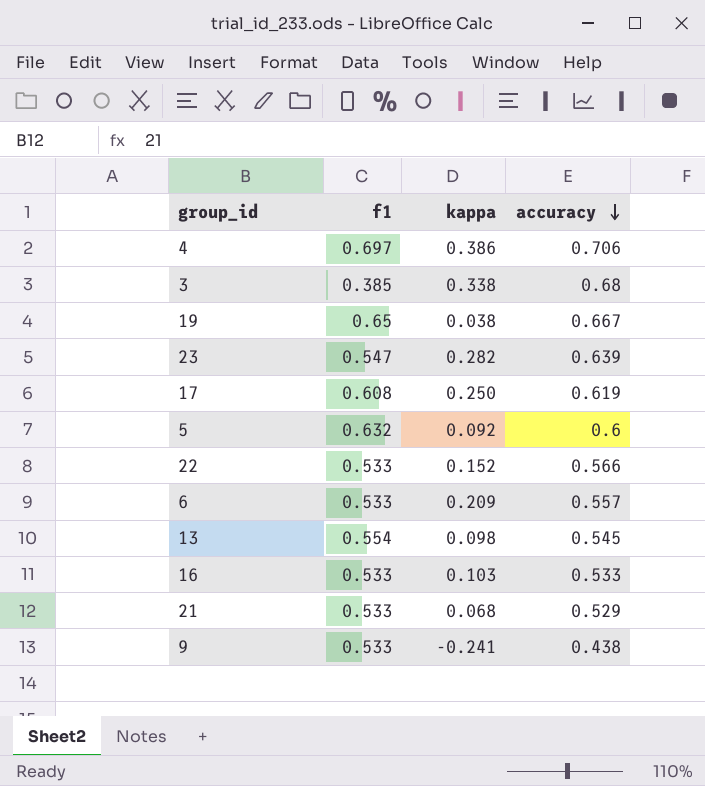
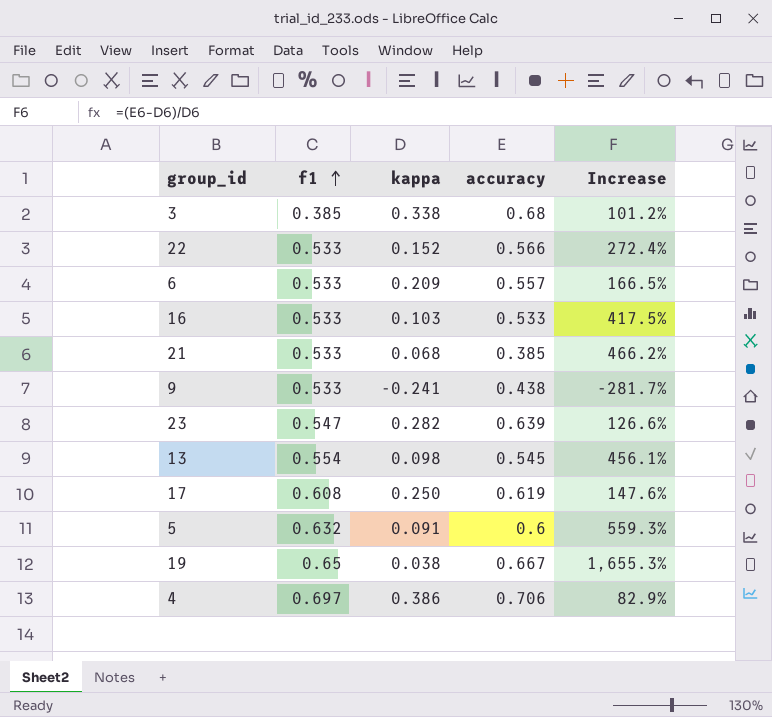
row order: accuracy descending -> f1 ascending
column Increase | formula: none -> ([accuracy] - [kappa]) / [kappa]
21 | accuracy: 0.529 -> 0.385
5 | kappa: 0.092 -> 0.091

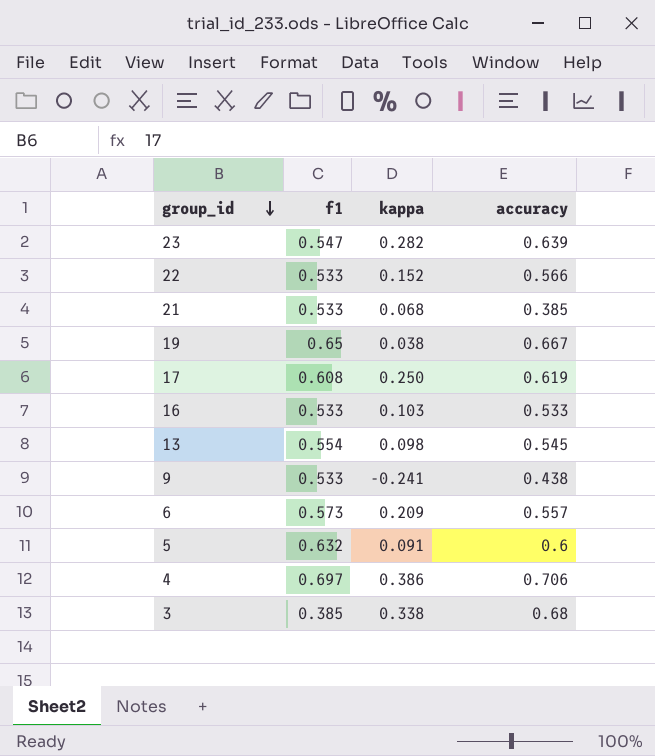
row order: f1 ascending -> group_id descending
column Increase | formula: ([accuracy] - [kappa]) / [kappa] -> none
6 | f1: 0.533 -> 0.573

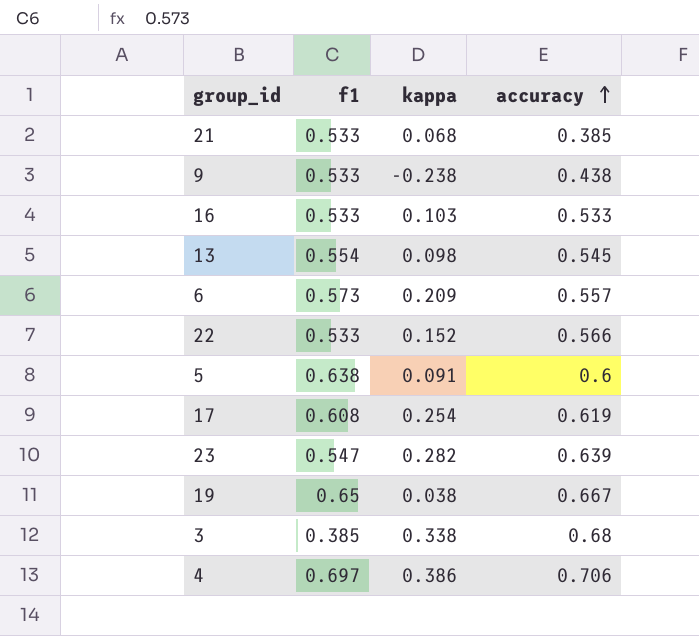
row order: group_id descending -> accuracy ascending
9 | kappa: -0.241 -> -0.238
5 | f1: 0.632 -> 0.638
17 | kappa: 0.250 -> 0.254

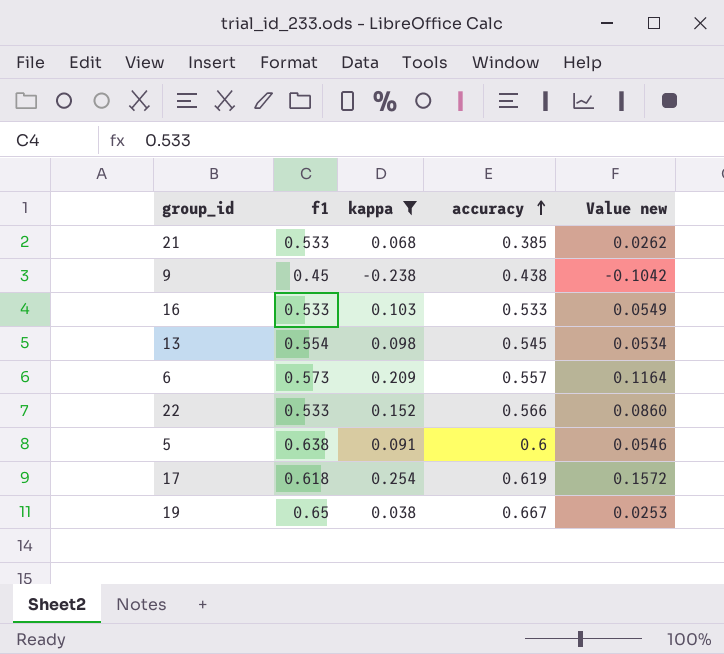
filter: none -> kappa <= 0.254
column Value new | formula: none -> [kappa] * [accuracy]
9 | f1: 0.533 -> 0.45
17 | f1: 0.608 -> 0.618

